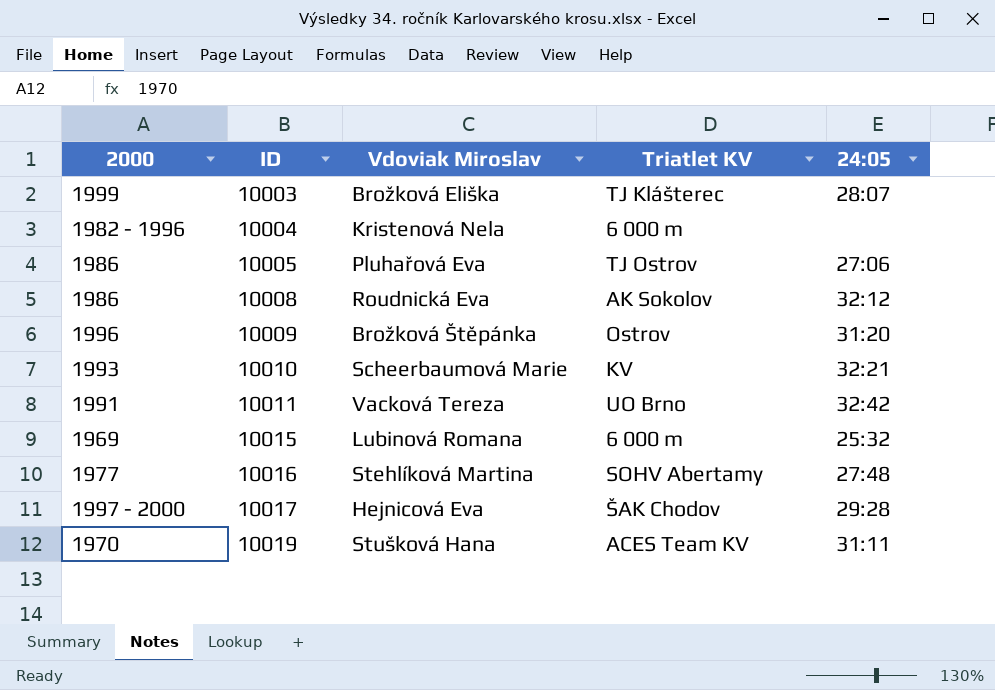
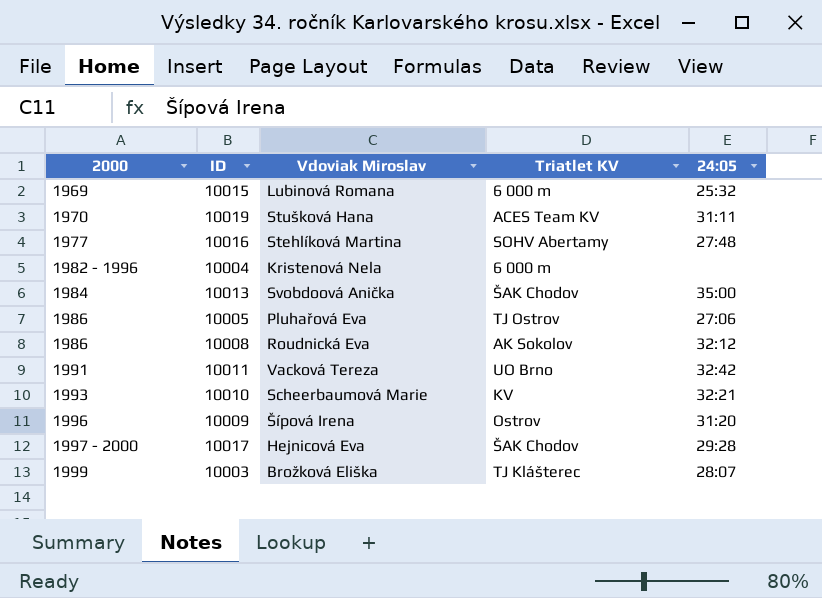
row order: ID ascending -> 2000 ascending
row 10013: none -> 1984 | Svobdoová Anička | ŠAK Chodov | 35:00
10009 | Vdoviak Miroslav: Brožková Štěpánka -> Šípová Irena

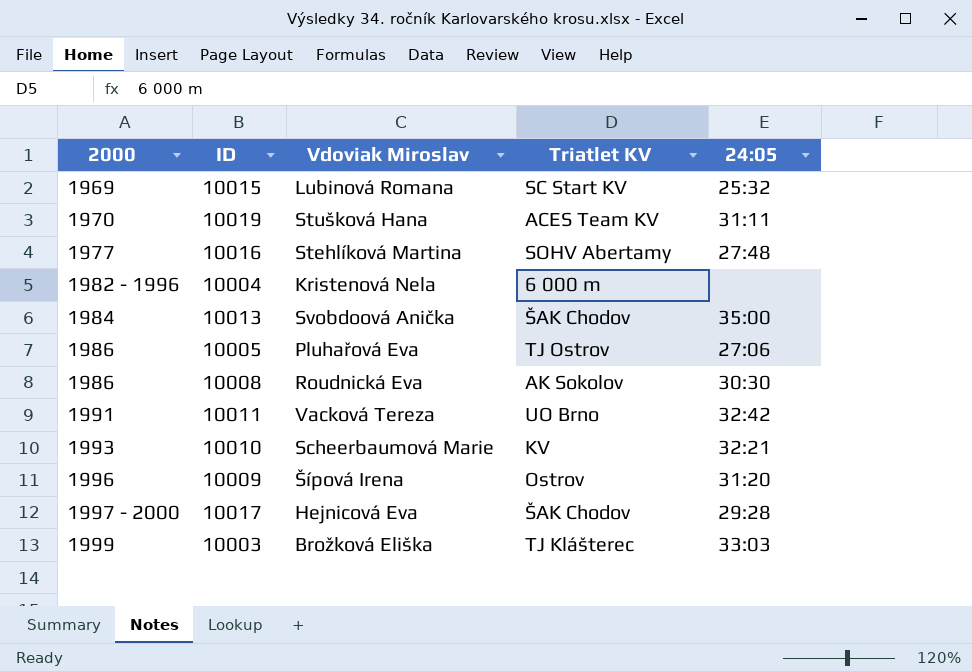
10015 | Triatlet KV: 6 000 m -> SC Start KV
10008 | 24:05: 32:12 -> 30:30
10003 | 24:05: 28:07 -> 33:03

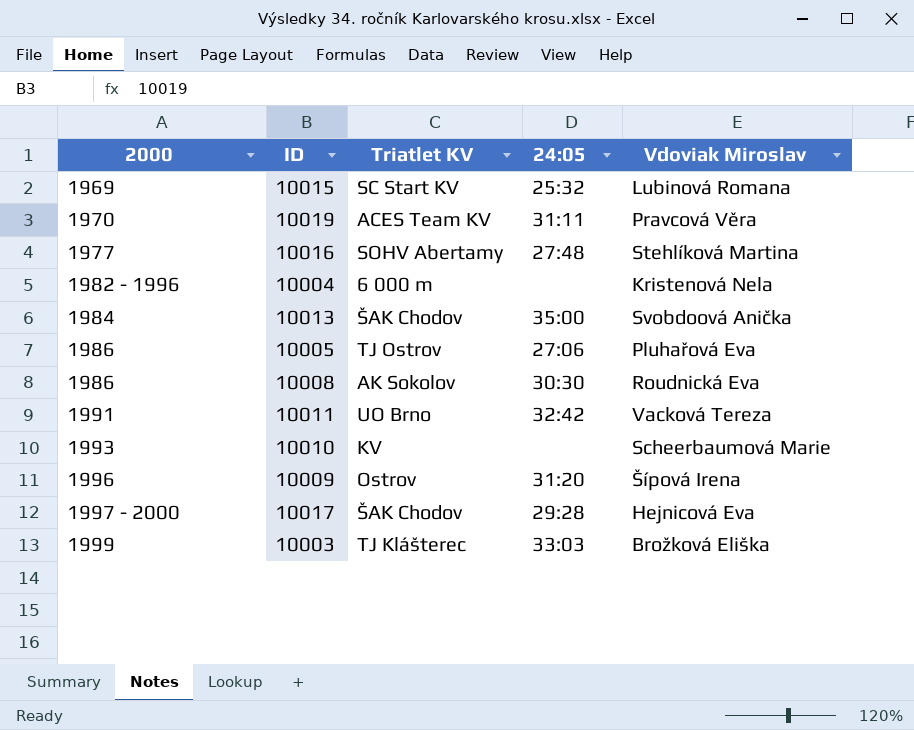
column Vdoviak Miroslav | position: 3 -> 5
10019 | Vdoviak Miroslav: Stušková Hana -> Pravcová Věra
10010 | 24:05: 32:21 -> none

